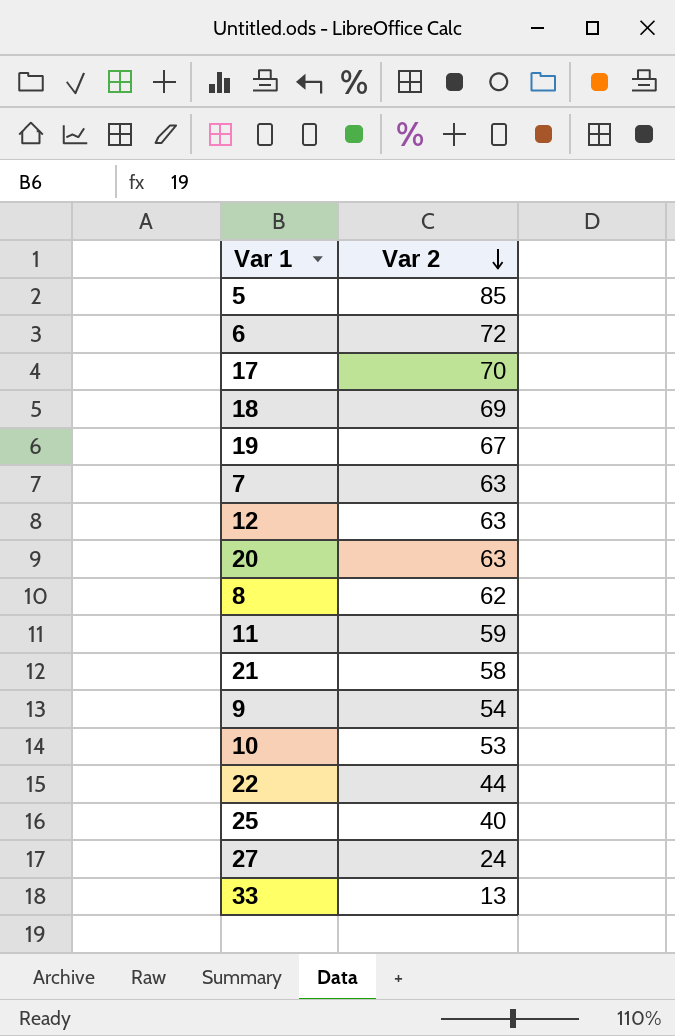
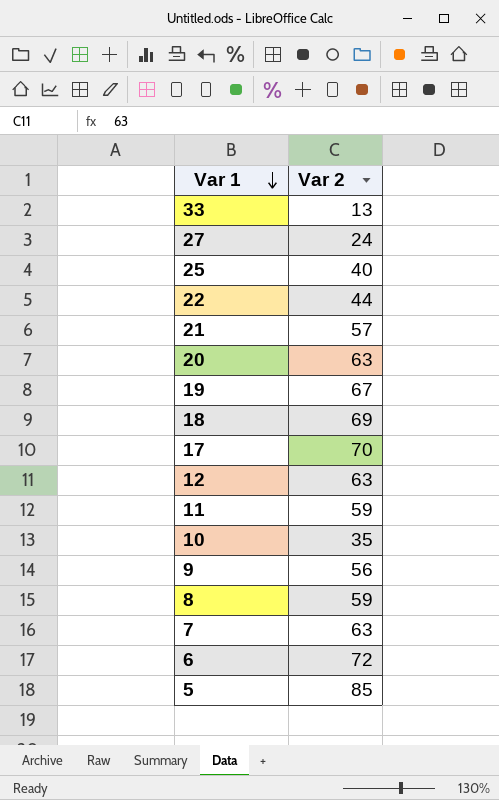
row order: Var 2 descending -> Var 1 descending
21 | Var 2: 58 -> 57
10 | Var 2: 53 -> 35
9 | Var 2: 54 -> 56
8 | Var 2: 62 -> 59

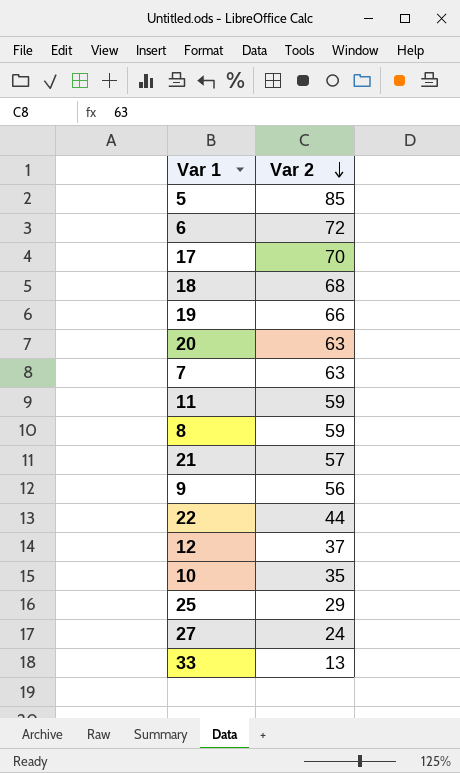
row order: Var 1 descending -> Var 2 descending
18 | Var 2: 69 -> 68
19 | Var 2: 67 -> 66
12 | Var 2: 63 -> 37
25 | Var 2: 40 -> 29

